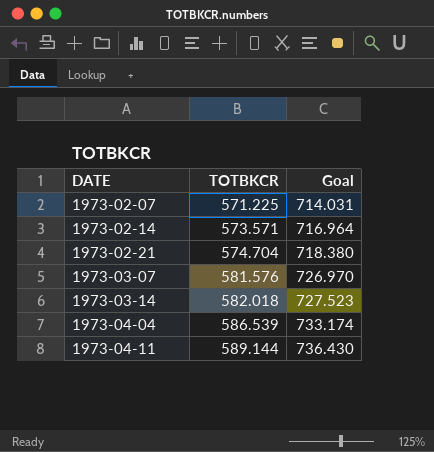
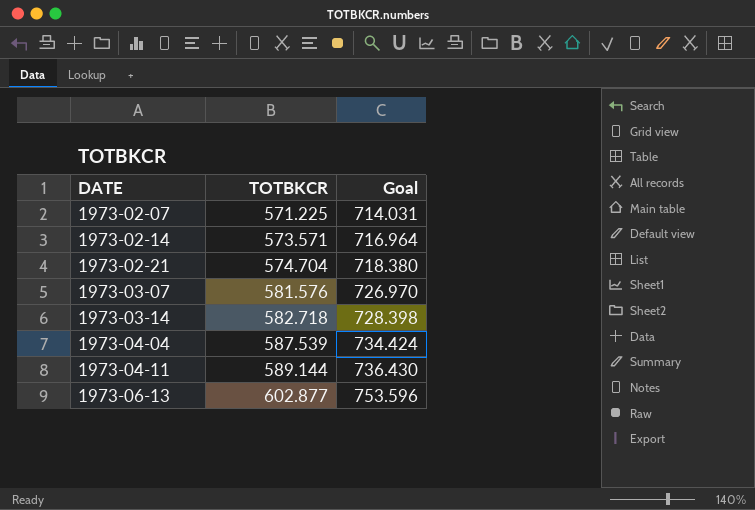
1973-03-14 | TOTBKCR: 582.018 -> 582.718
1973-03-14 | Goal: 727.523 -> 728.398
1973-04-04 | TOTBKCR: 586.539 -> 587.539
1973-04-04 | Goal: 733.174 -> 734.424
row 1973-06-13: none -> 602.877 | 753.596

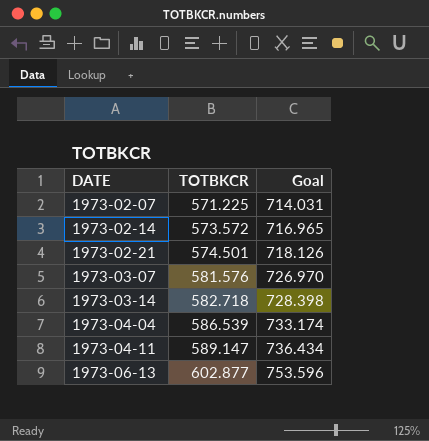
1973-02-14 | TOTBKCR: 573.571 -> 573.572
1973-02-14 | Goal: 716.964 -> 716.965
1973-02-21 | TOTBKCR: 574.704 -> 574.501
1973-02-21 | Goal: 718.380 -> 718.126
1973-04-04 | TOTBKCR: 587.539 -> 586.539
1973-04-04 | Goal: 734.424 -> 733.174
1973-04-11 | TOTBKCR: 589.144 -> 589.147
1973-04-11 | Goal: 736.430 -> 736.434

